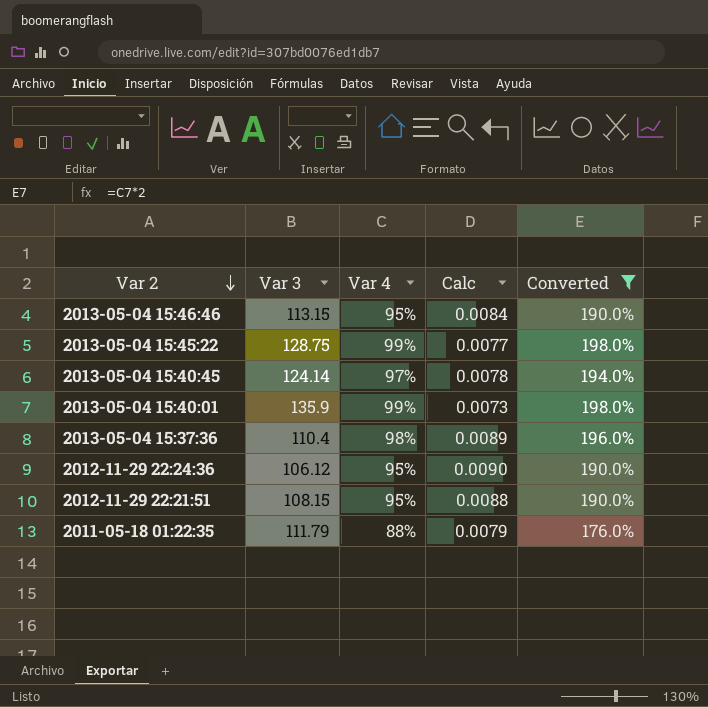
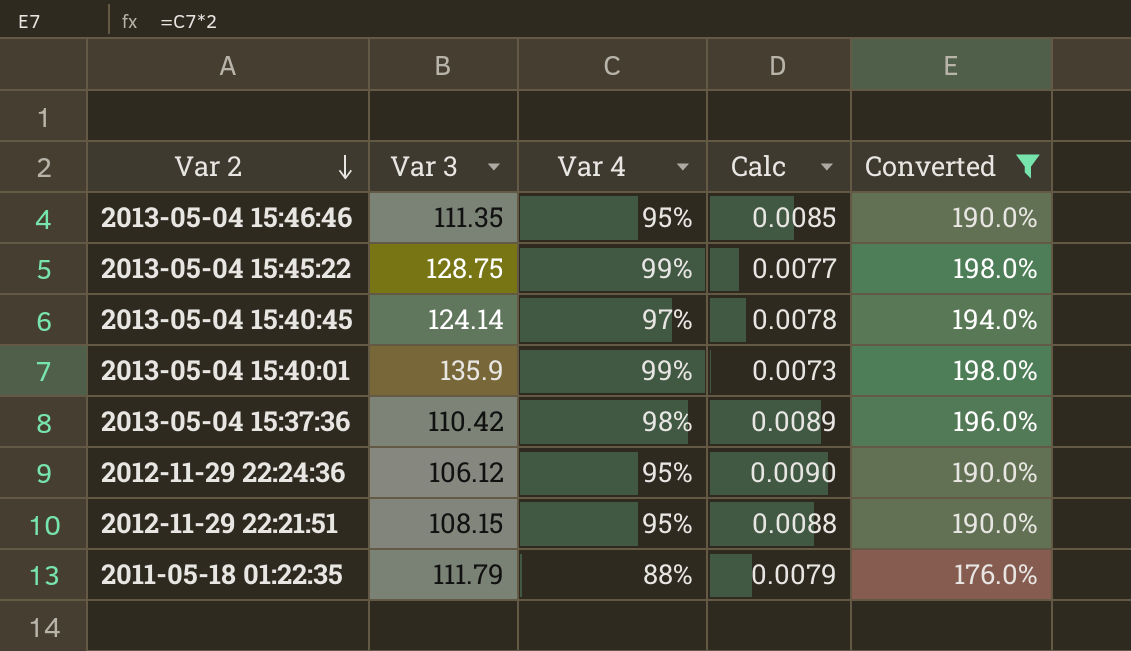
2013-05-04 15:46:46 | Var 3: 113.15 -> 111.35
2013-05-04 15:46:46 | Calc: 0.0084 -> 0.0085
2013-05-04 15:37:36 | Var 3: 110.4 -> 110.42

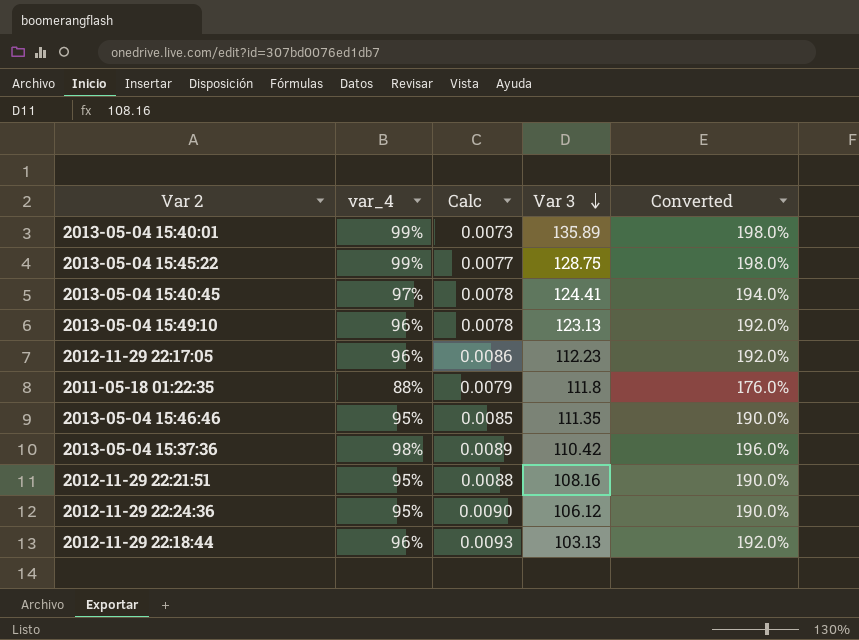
filter: Converted != 192.0% -> none
row order: Var 2 descending -> Var 3 descending
column name: Var 4 -> var_4
column Var 3 | position: 2 -> 4
2013-05-04 15:40:01 | Var 3: 135.9 -> 135.89
2013-05-04 15:40:45 | Var 3: 124.14 -> 124.41
2011-05-18 01:22:35 | Var 3: 111.79 -> 111.8
2012-11-29 22:21:51 | Var 3: 108.15 -> 108.16

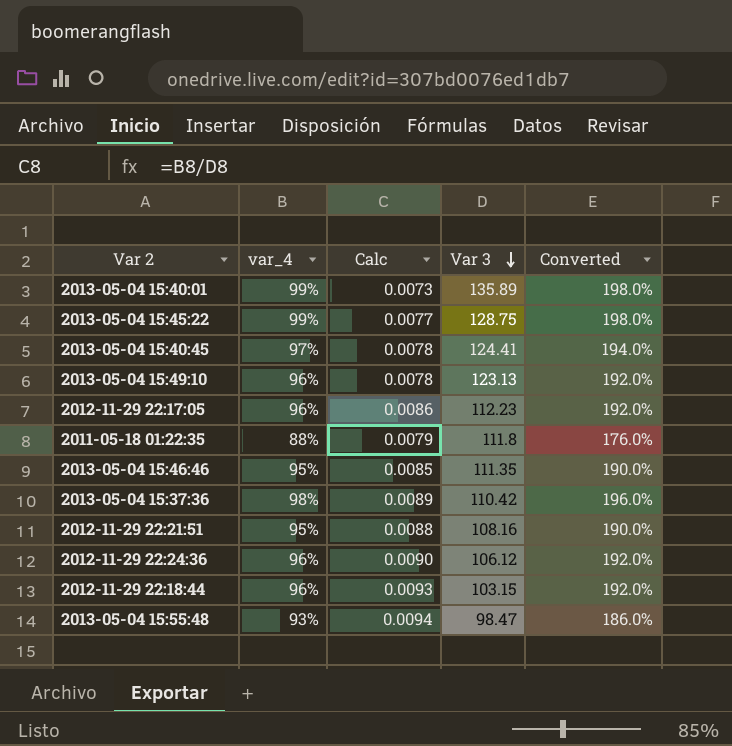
2012-11-29 22:24:36 | var_4: 95% -> 96%
2012-11-29 22:24:36 | Converted: 190.0% -> 192.0%
2012-11-29 22:18:44 | Var 3: 103.13 -> 103.15
row 2013-05-04 15:55:48: none -> 93% | 0.0094 | 98.47 | 186.0%

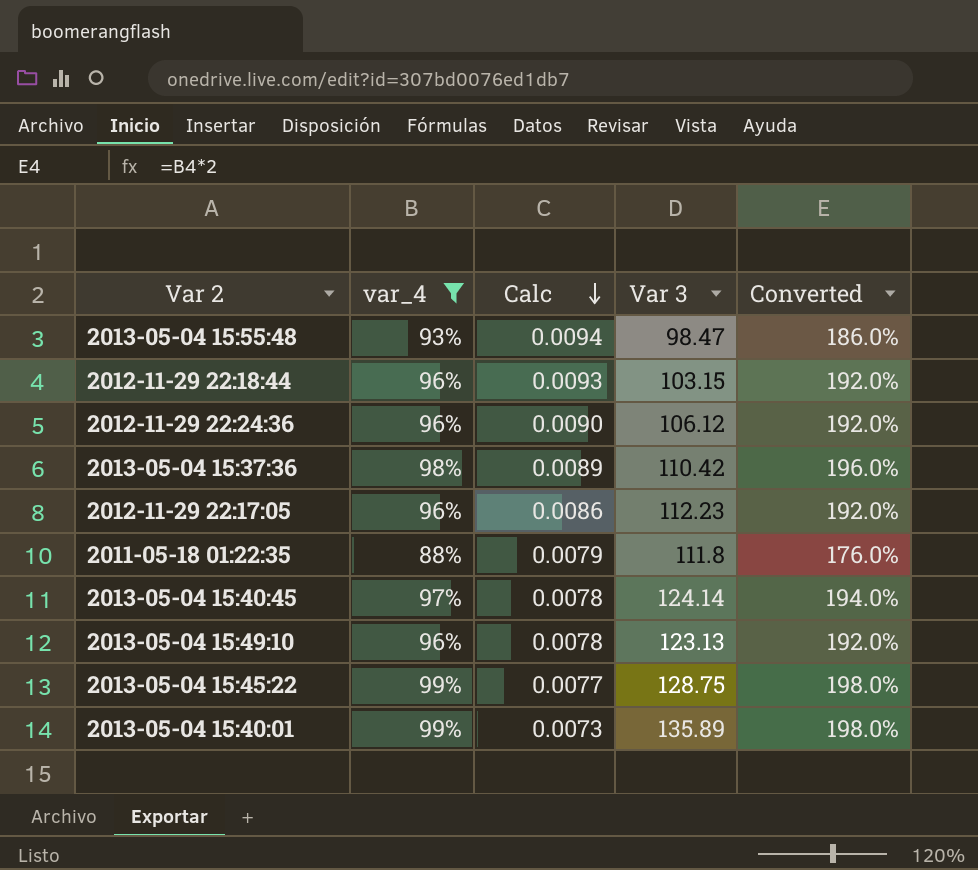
filter: none -> var_4 != 95%
row order: Var 3 descending -> Calc descending
2013-05-04 15:40:45 | Var 3: 124.41 -> 124.14

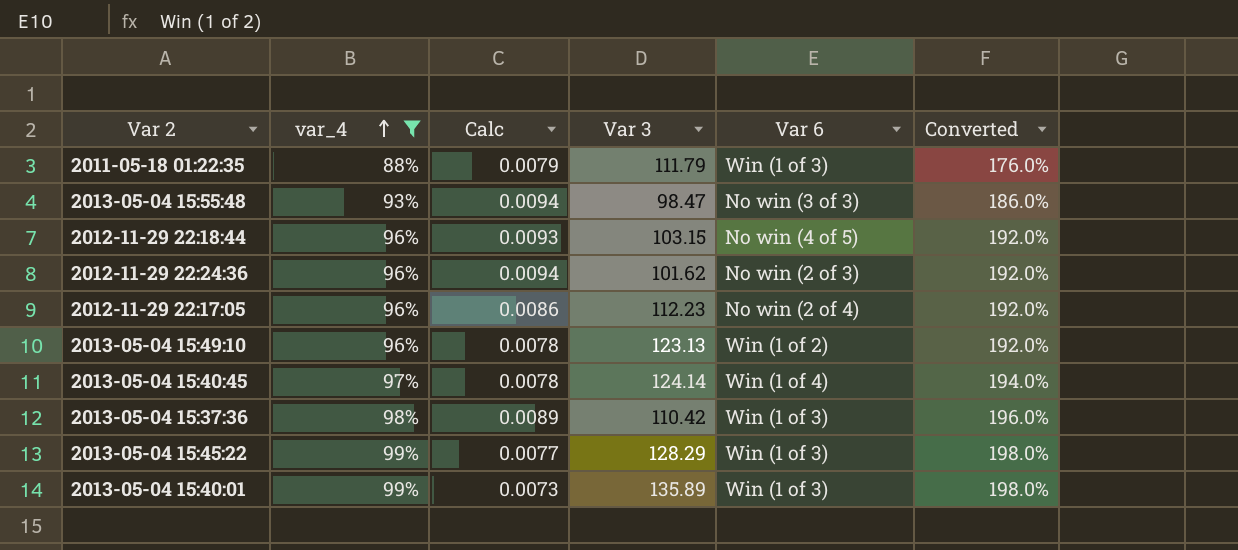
row order: Calc descending -> var_4 ascending
column Var 6 | position: none -> 5
2011-05-18 01:22:35 | Var 3: 111.8 -> 111.79
2012-11-29 22:24:36 | Calc: 0.0090 -> 0.0094
2012-11-29 22:24:36 | Var 3: 106.12 -> 101.62
2013-05-04 15:45:22 | Var 3: 128.75 -> 128.29

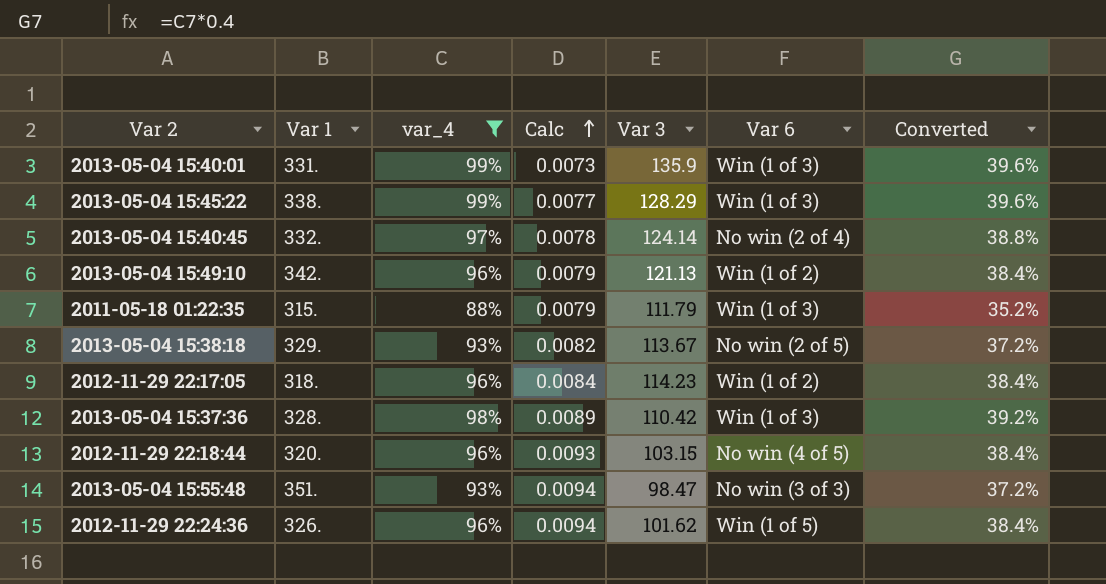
row order: var_4 ascending -> Calc ascending
column Var 1 | position: none -> 2
column Converted | formula: [var_4] * 2 -> [var_4] * 0.4
2013-05-04 15:40:01 | Var 3: 135.89 -> 135.9
2013-05-04 15:40:45 | Var 6: Win (1 of 4) -> No win (2 of 4)
2013-05-04 15:49:10 | Calc: 0.0078 -> 0.0079
2013-05-04 15:49:10 | Var 3: 123.13 -> 121.13
row 2013-05-04 15:38:18: none -> 329. | 93% | 0.0082 | 113.67 | No win (2 of 5) | 37.2%
2012-11-29 22:17:05 | Calc: 0.0086 -> 0.0084
2012-11-29 22:17:05 | Var 3: 112.23 -> 114.23
2012-11-29 22:17:05 | Var 6: No win (2 of 4) -> Win (1 of 2)
2012-11-29 22:24:36 | Var 6: No win (2 of 3) -> Win (1 of 5)

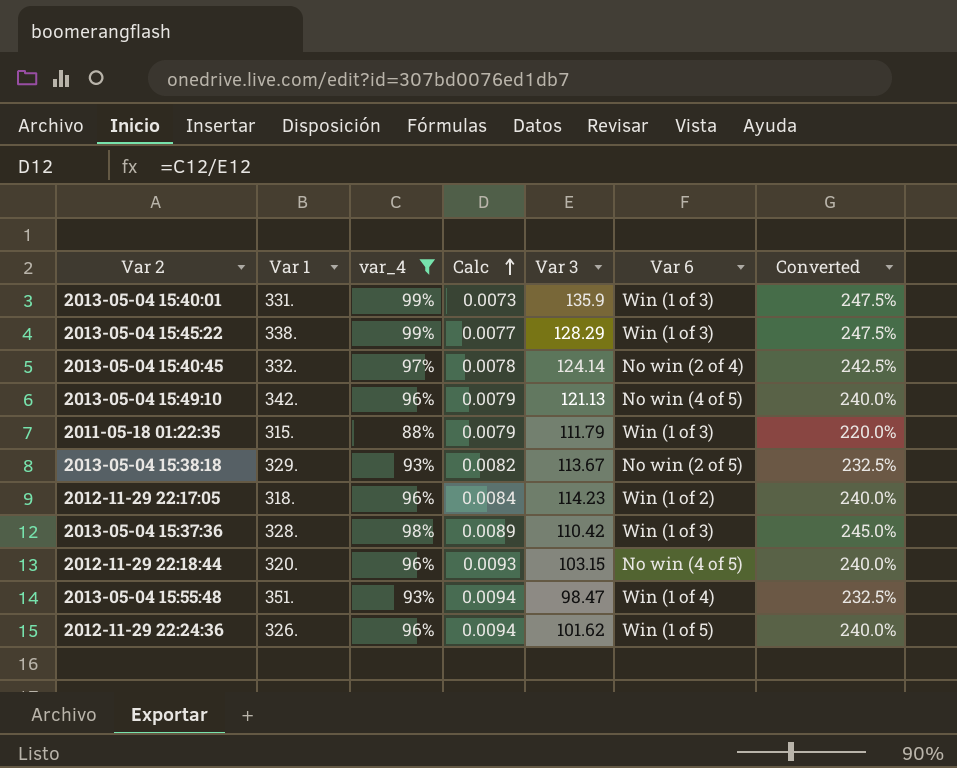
column Converted | formula: [var_4] * 0.4 -> [var_4] * 2.5
2013-05-04 15:49:10 | Var 6: Win (1 of 2) -> No win (4 of 5)
2013-05-04 15:55:48 | Var 6: No win (3 of 3) -> Win (1 of 4)

